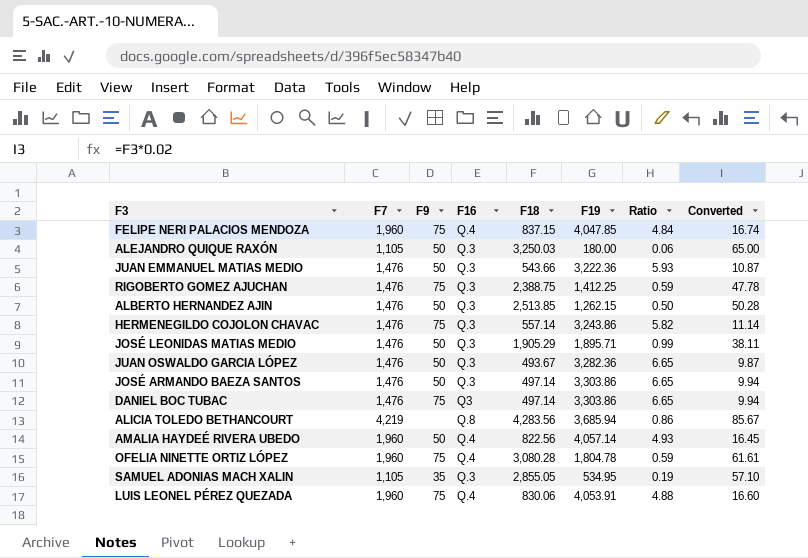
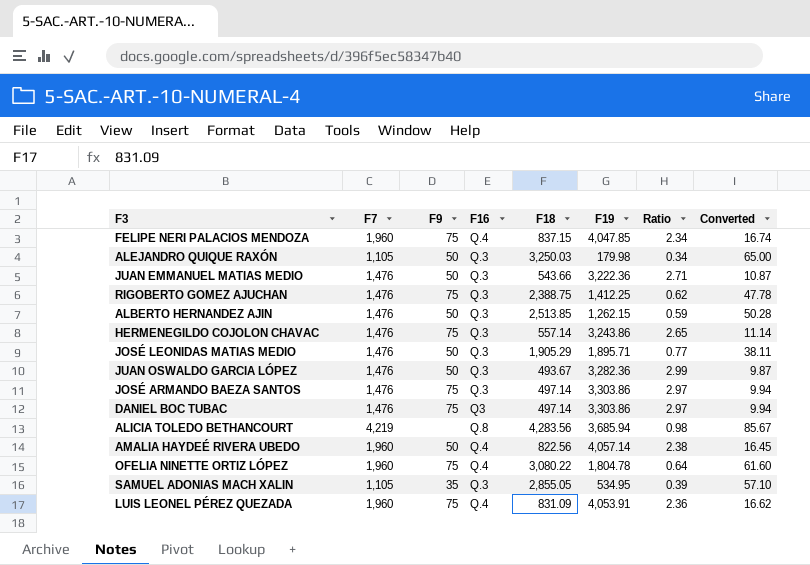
column Ratio | formula: [F19] / [F18] -> [F7] / [F18]
ALEJANDRO QUIQUE RAXÓN | F19: 180.00 -> 179.98
JOSÉ ARMANDO BAEZA SANTOS | F9: 50 -> 75
OFELIA NINETTE ORTIZ LÓPEZ | F18: 3,080.28 -> 3,080.22
OFELIA NINETTE ORTIZ LÓPEZ | Converted: 61.61 -> 61.60
LUIS LEONEL PÉREZ QUEZADA | F18: 830.06 -> 831.09
LUIS LEONEL PÉREZ QUEZADA | Converted: 16.60 -> 16.62

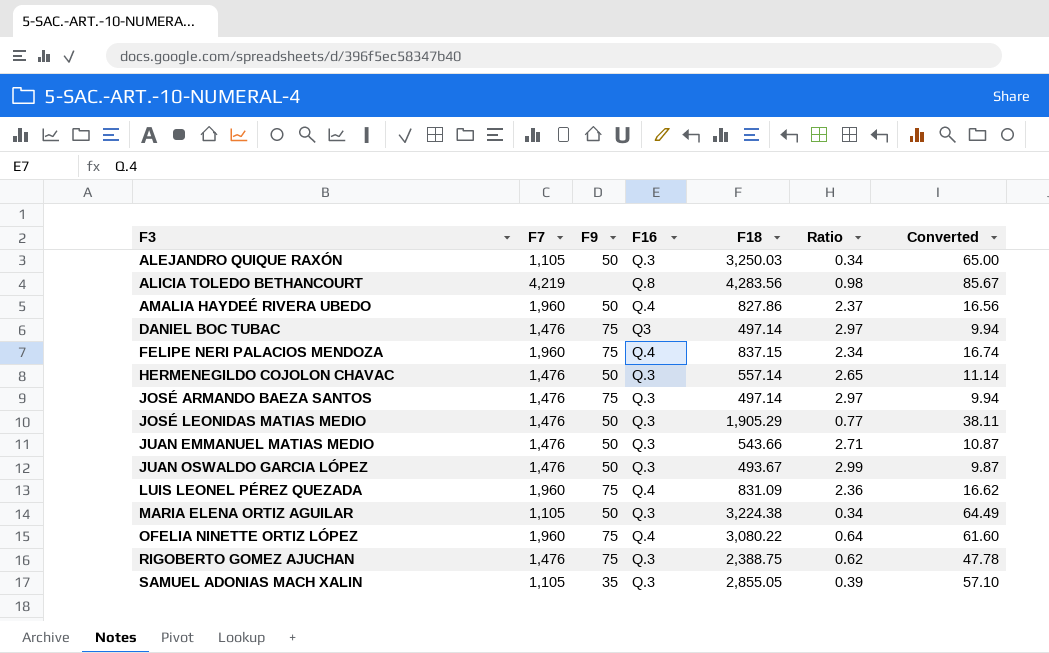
row order: none -> F3 ascending
column F19 | position: 6 -> none
row ALBERTO HERNANDEZ AJIN: 1,476 | 50 | Q.3 | 2,513.85 | 1,262.15 | 0.59 | 50.28 -> none
AMALIA HAYDEÉ RIVERA UBEDO | F18: 822.56 -> 827.86
AMALIA HAYDEÉ RIVERA UBEDO | Ratio: 2.38 -> 2.37
AMALIA HAYDEÉ RIVERA UBEDO | Converted: 16.45 -> 16.56
HERMENEGILDO COJOLON CHAVAC | F9: 75 -> 50
row MARIA ELENA ORTIZ AGUILAR: none -> 1,105 | 50 | Q.3 | 3,224.38 | 0.34 | 64.49

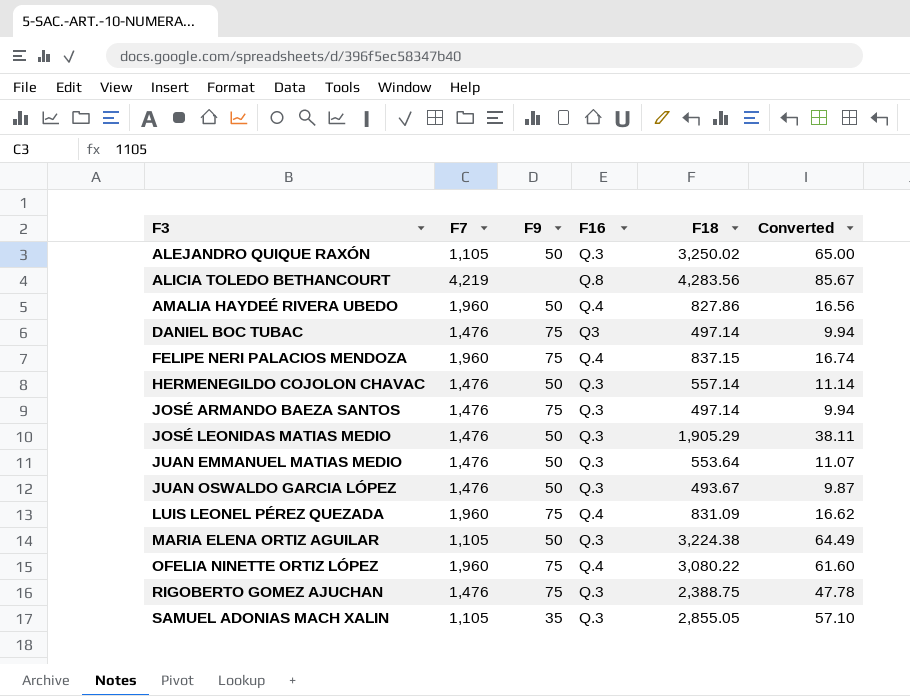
column Ratio | formula: [F7] / [F18] -> none
ALEJANDRO QUIQUE RAXÓN | F18: 3,250.03 -> 3,250.02
JUAN EMMANUEL MATIAS MEDIO | F18: 543.66 -> 553.64
JUAN EMMANUEL MATIAS MEDIO | Converted: 10.87 -> 11.07

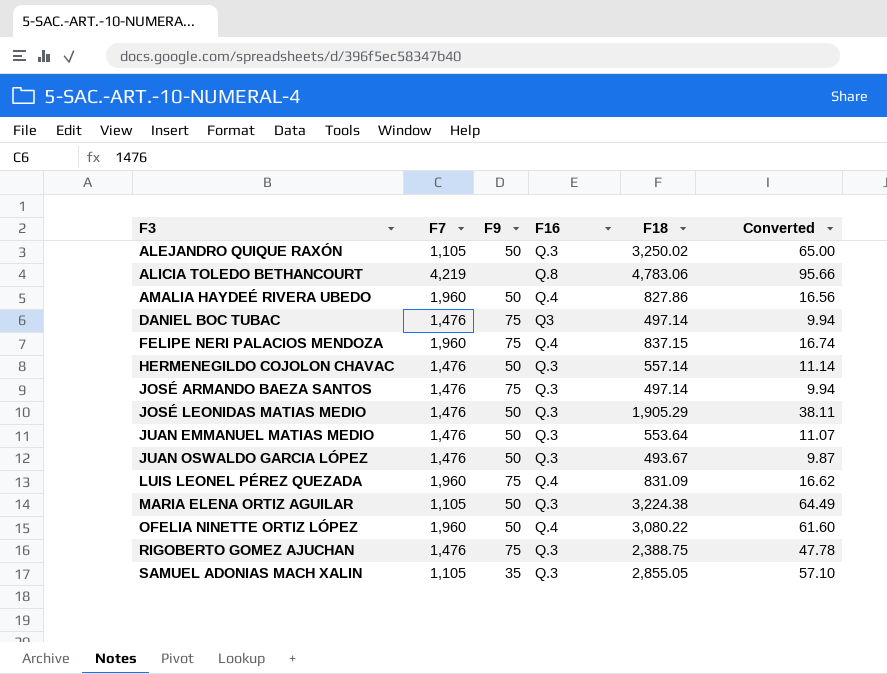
ALICIA TOLEDO BETHANCOURT | F18: 4,283.56 -> 4,783.06
ALICIA TOLEDO BETHANCOURT | Converted: 85.67 -> 95.66
OFELIA NINETTE ORTIZ LÓPEZ | F9: 75 -> 50

